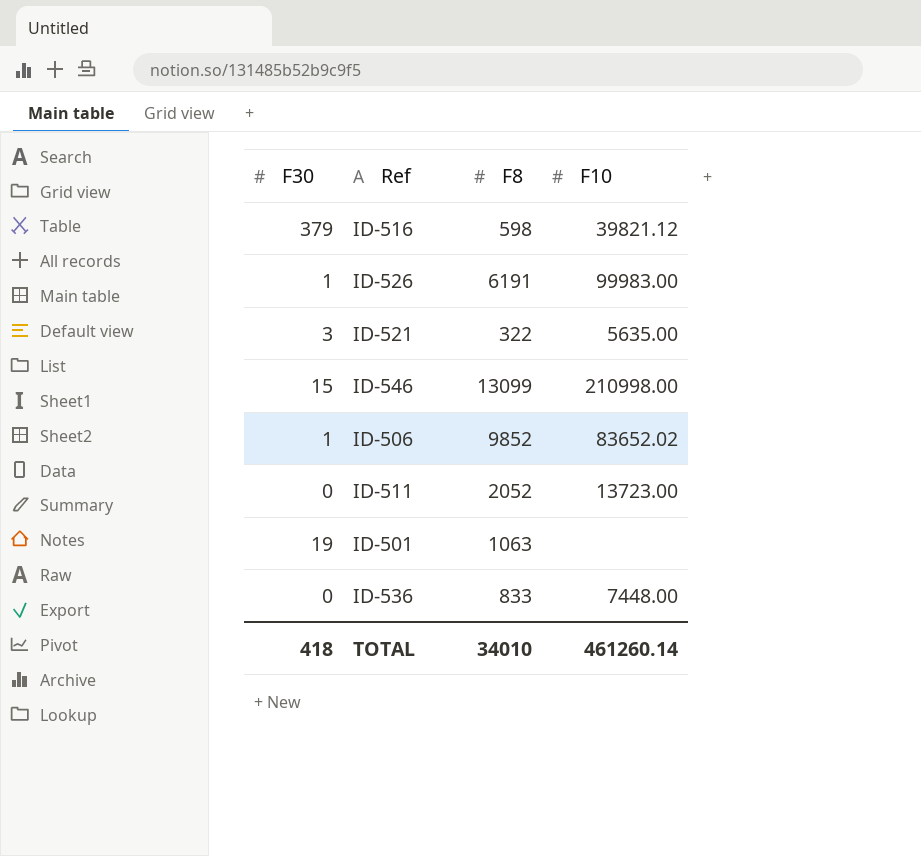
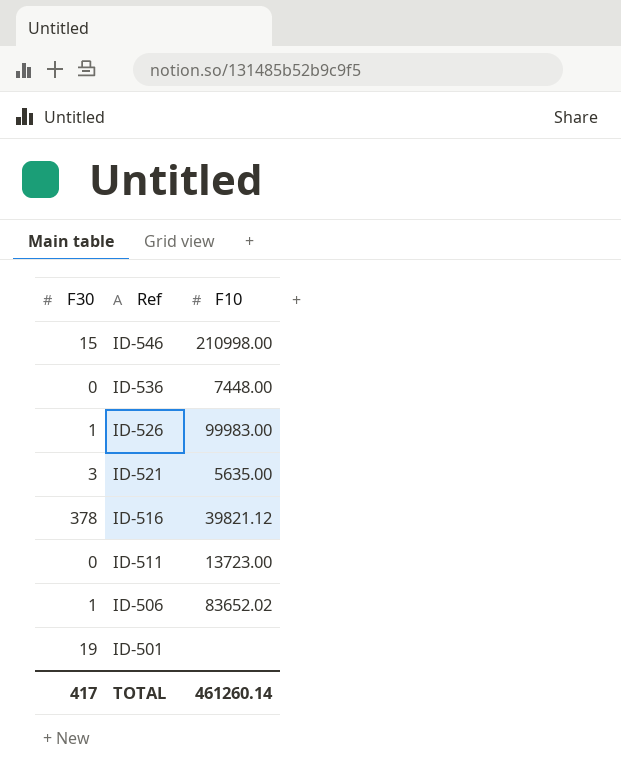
row order: none -> Ref descending
column F8 | position: 3 -> none
ID-516 | F30: 379 -> 378
TOTAL | F30: 418 -> 417

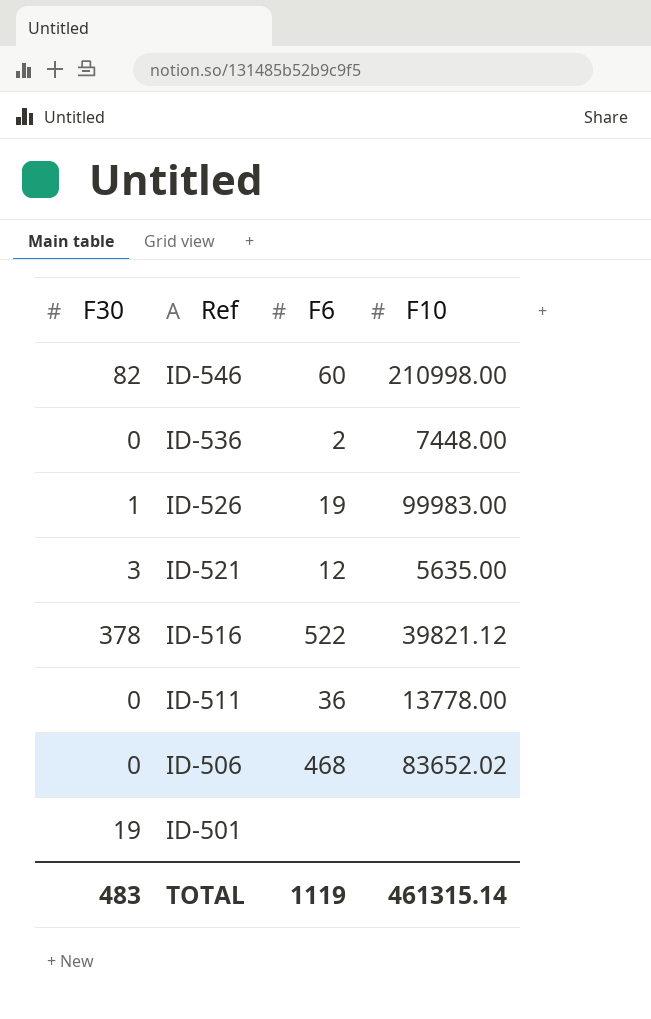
column F6 | position: none -> 3
ID-546 | F30: 15 -> 82
ID-511 | F10: 13723.00 -> 13778.00
ID-506 | F30: 1 -> 0
TOTAL | F30: 417 -> 483
TOTAL | F10: 461260.14 -> 461315.14

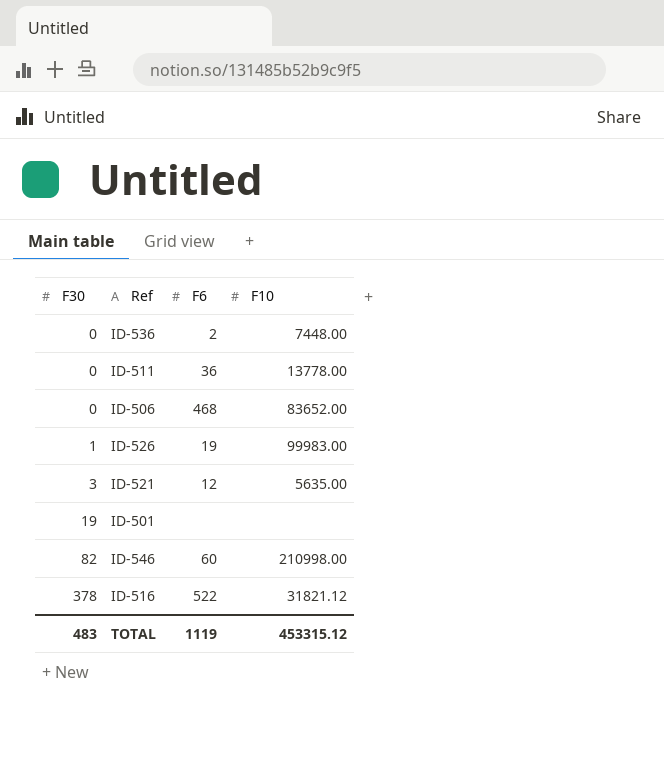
row order: Ref descending -> F30 ascending
ID-506 | F10: 83652.02 -> 83652.00
ID-516 | F10: 39821.12 -> 31821.12
TOTAL | F10: 461315.14 -> 453315.12

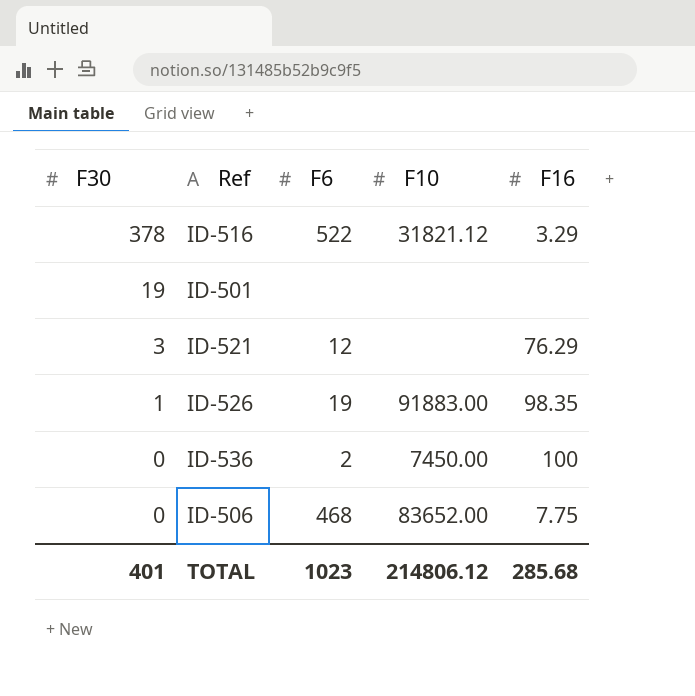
row order: F30 ascending -> F30 descending
column F16 | position: none -> 5
row ID-511: 0 | 36 | 13778.00 -> none
row ID-546: 82 | 60 | 210998.00 -> none
ID-521 | F10: 5635.00 -> none
ID-526 | F10: 99983.00 -> 91883.00
ID-536 | F10: 7448.00 -> 7450.00
TOTAL | F30: 483 -> 401
TOTAL | F6: 1119 -> 1023
TOTAL | F10: 453315.12 -> 214806.12

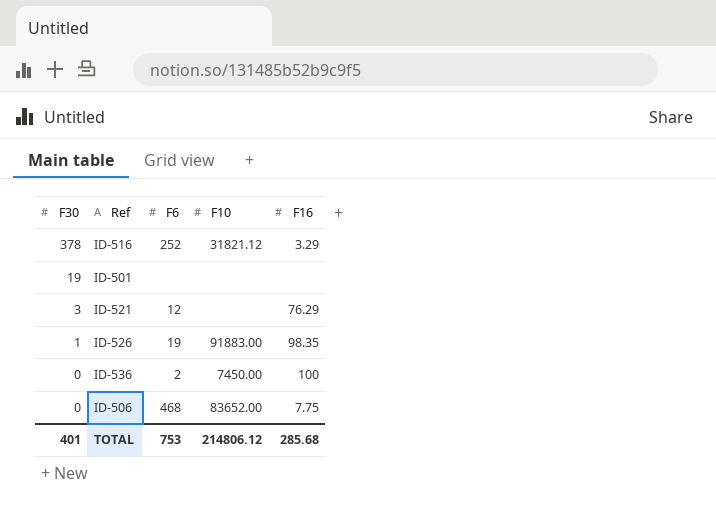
ID-516 | F6: 522 -> 252
TOTAL | F6: 1023 -> 753

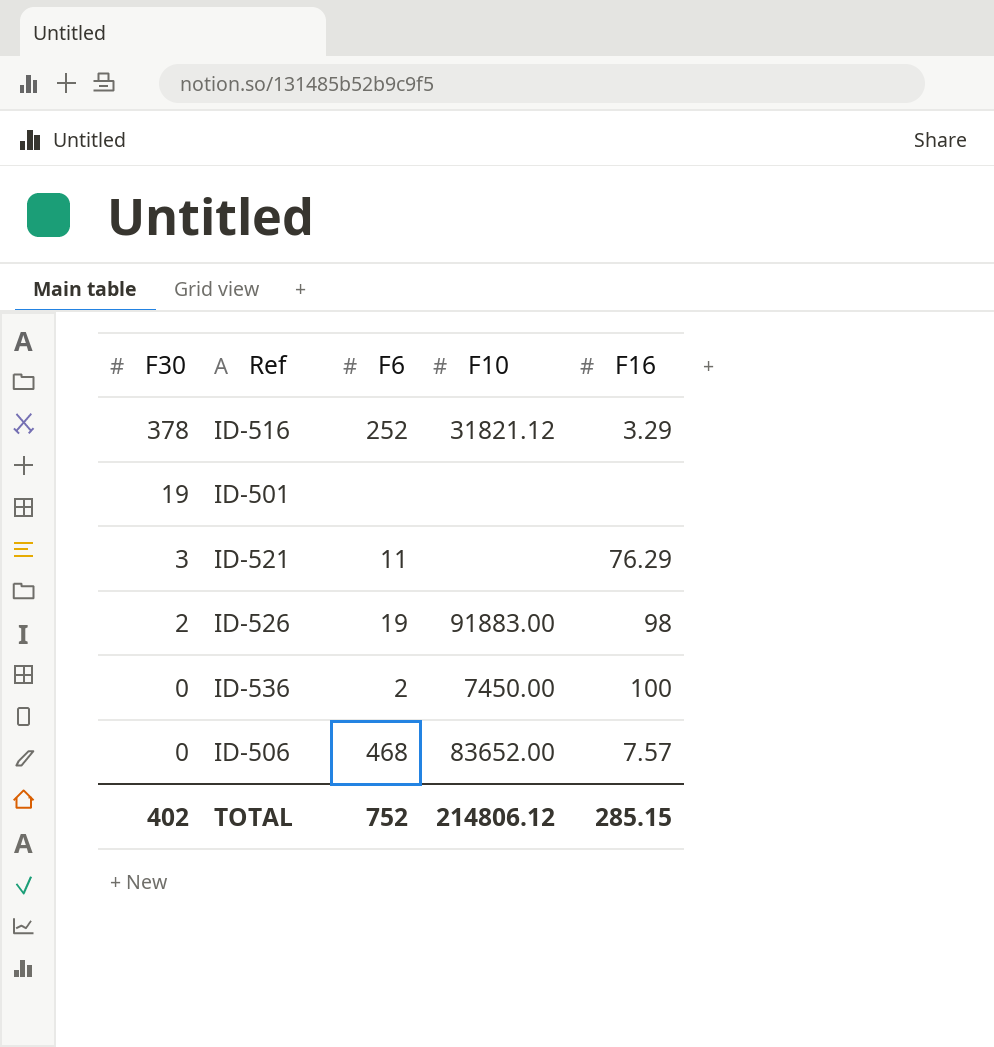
ID-521 | F6: 12 -> 11
ID-526 | F30: 1 -> 2
ID-526 | F16: 98.35 -> 98
ID-506 | F16: 7.75 -> 7.57
TOTAL | F30: 401 -> 402
TOTAL | F6: 753 -> 752
TOTAL | F16: 285.68 -> 285.15

